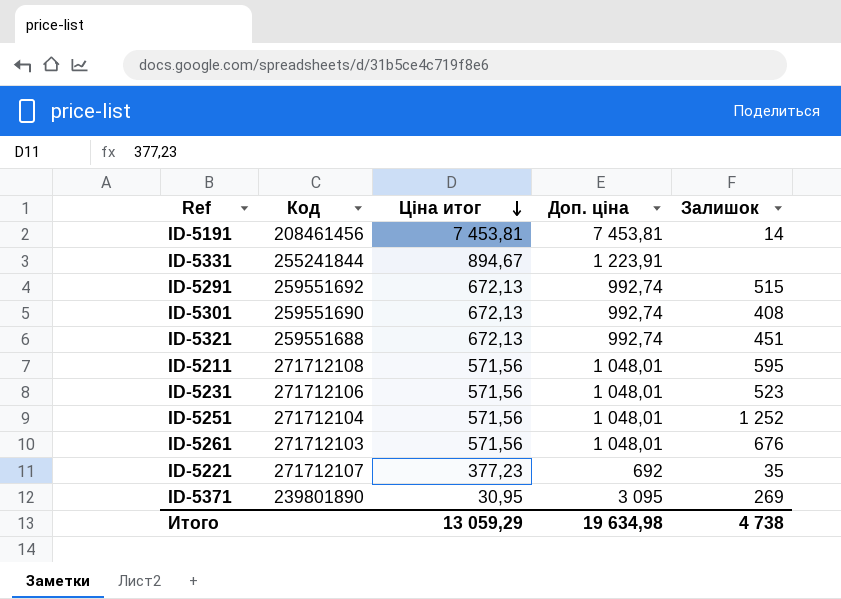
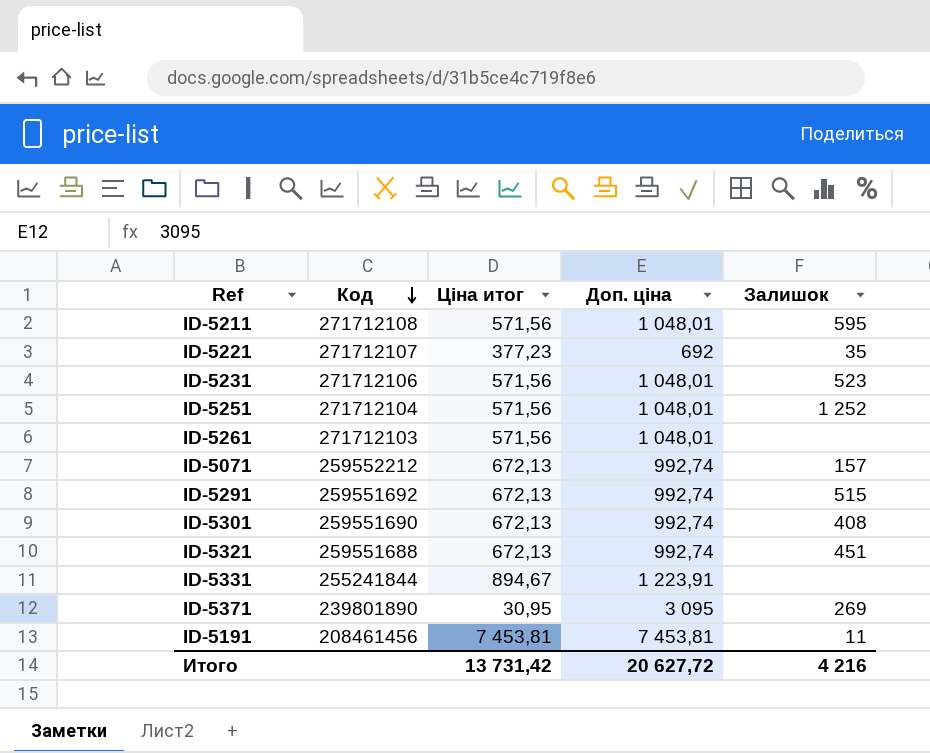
row order: Ціна итог descending -> Код descending
ID-5261 | Залишок: 676 -> none
row ID-5071: none -> 259552212 | 672,13 | 992,74 | 157
ID-5191 | Залишок: 14 -> 11
Итого | Ціна итог: 13 059,29 -> 13 731,42
Итого | Доп. ціна: 19 634,98 -> 20 627,72
Итого | Залишок: 4 738 -> 4 216

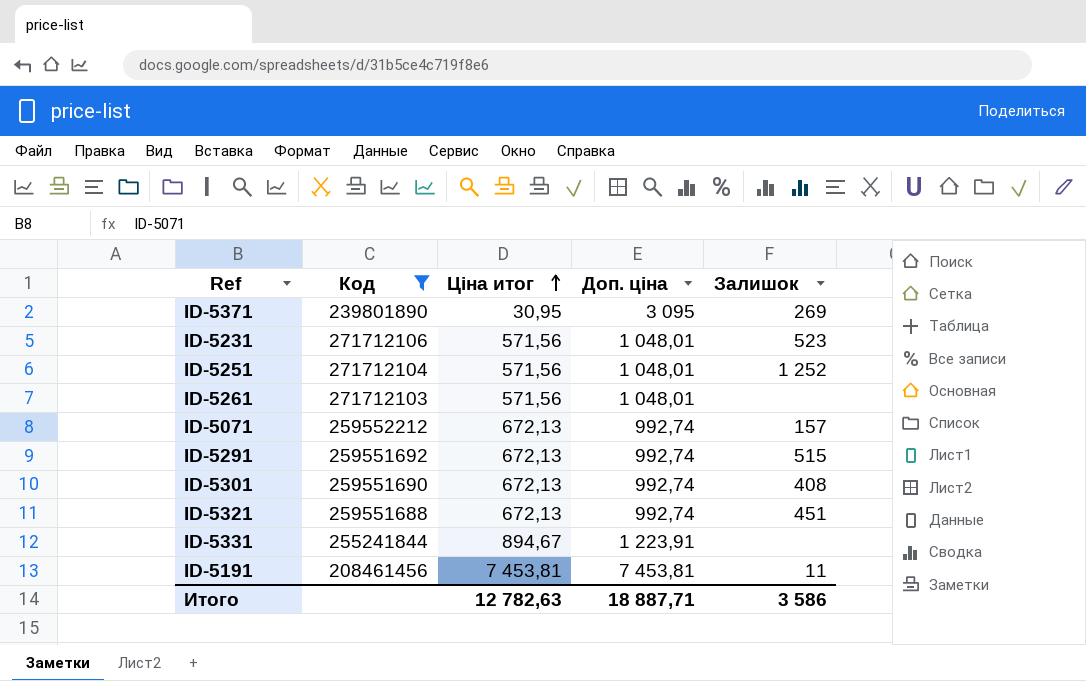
filter: none -> Код <= 271712106
row order: Код descending -> Ціна итог ascending
Итого | Ціна итог: 13 731,42 -> 12 782,63
Итого | Доп. ціна: 20 627,72 -> 18 887,71
Итого | Залишок: 4 216 -> 3 586

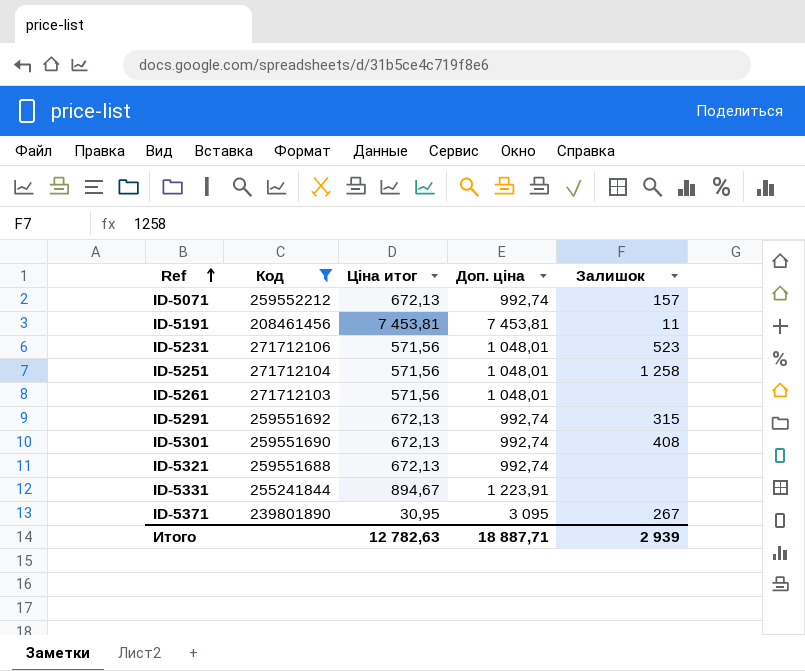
row order: Ціна итог ascending -> Ref ascending
ID-5251 | Залишок: 1 252 -> 1 258
ID-5291 | Залишок: 515 -> 315
ID-5321 | Залишок: 451 -> none
ID-5371 | Залишок: 269 -> 267
Итого | Залишок: 3 586 -> 2 939

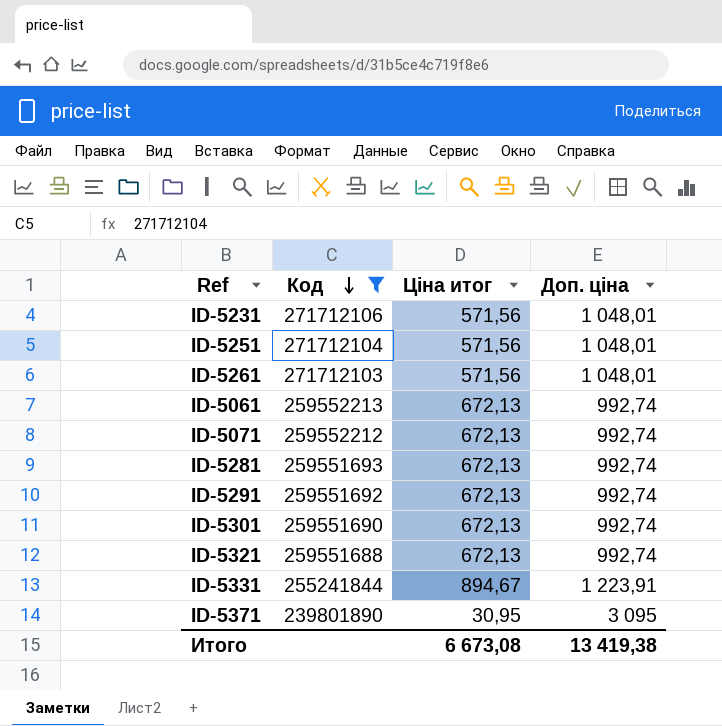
row order: Ref ascending -> Код descending
column Залишок | position: 5 -> none
row ID-5191: 208461456 | 7 453,81 | 7 453,81 | 11 -> none
row ID-5061: none -> 259552213 | 672,13 | 992,74
row ID-5281: none -> 259551693 | 672,13 | 992,74
Итого | Ціна итог: 12 782,63 -> 6 673,08
Итого | Доп. ціна: 18 887,71 -> 13 419,38

